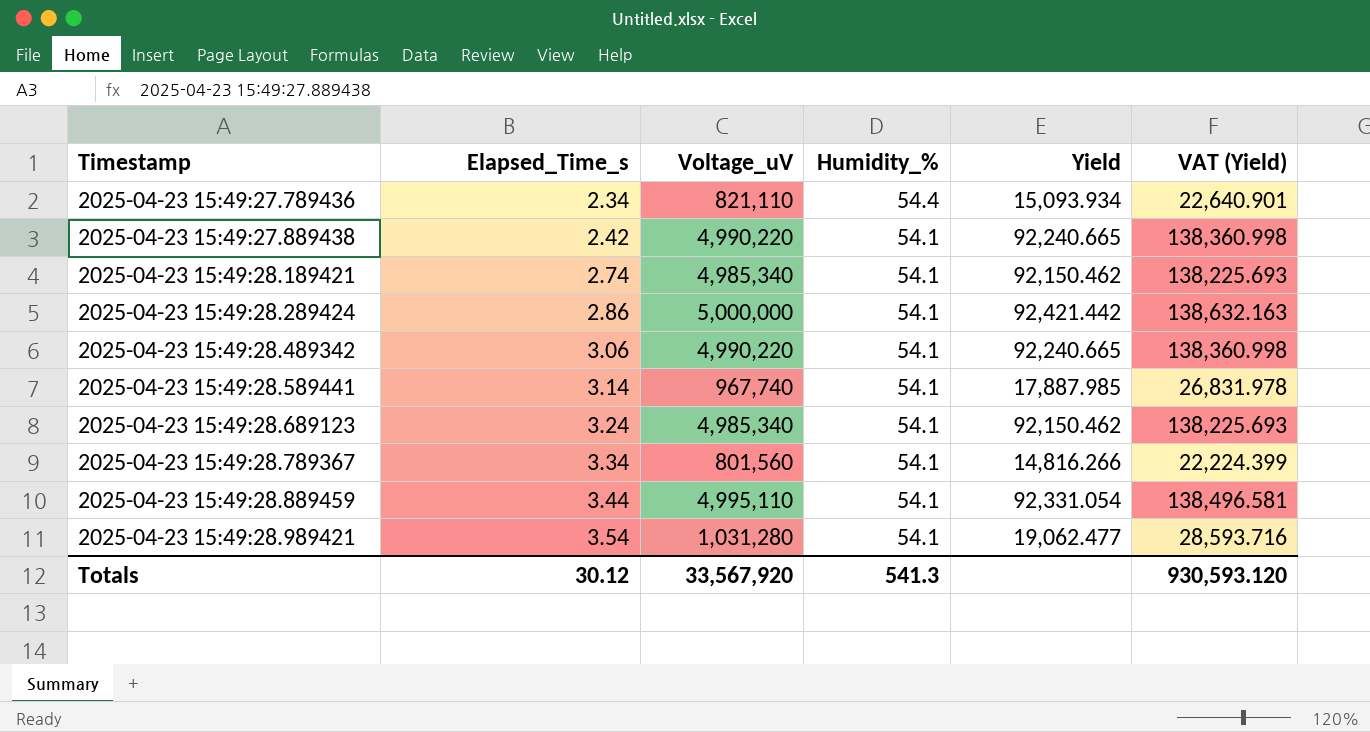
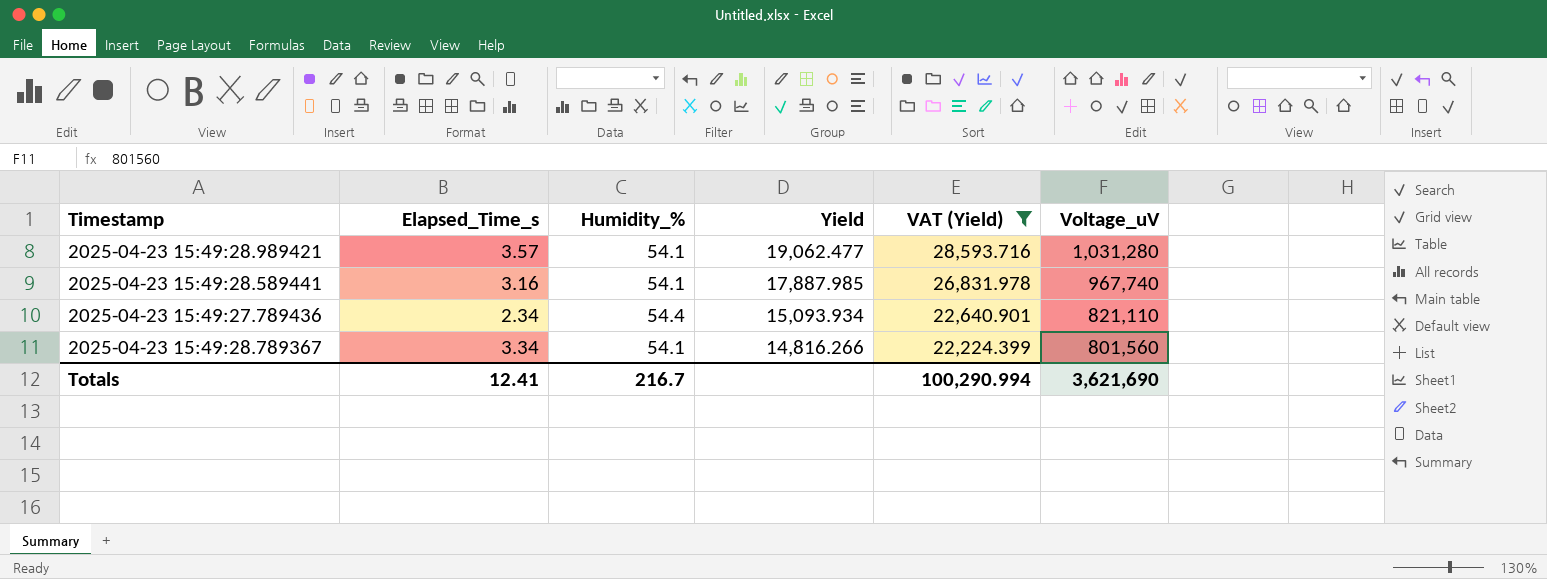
filter: none -> VAT (Yield) <= 28,593.716
row order: Timestamp ascending -> Yield descending
column Voltage_uV | position: 3 -> 6
2025-04-23 15:49:28.989421 | Elapsed_Time_s: 3.54 -> 3.57
2025-04-23 15:49:28.589441 | Elapsed_Time_s: 3.14 -> 3.16
Totals | Elapsed_Time_s: 30.12 -> 12.41
Totals | Humidity_%: 541.3 -> 216.7
Totals | VAT (Yield): 930,593.120 -> 100,290.994
Totals | Voltage_uV: 33,567,920 -> 3,621,690

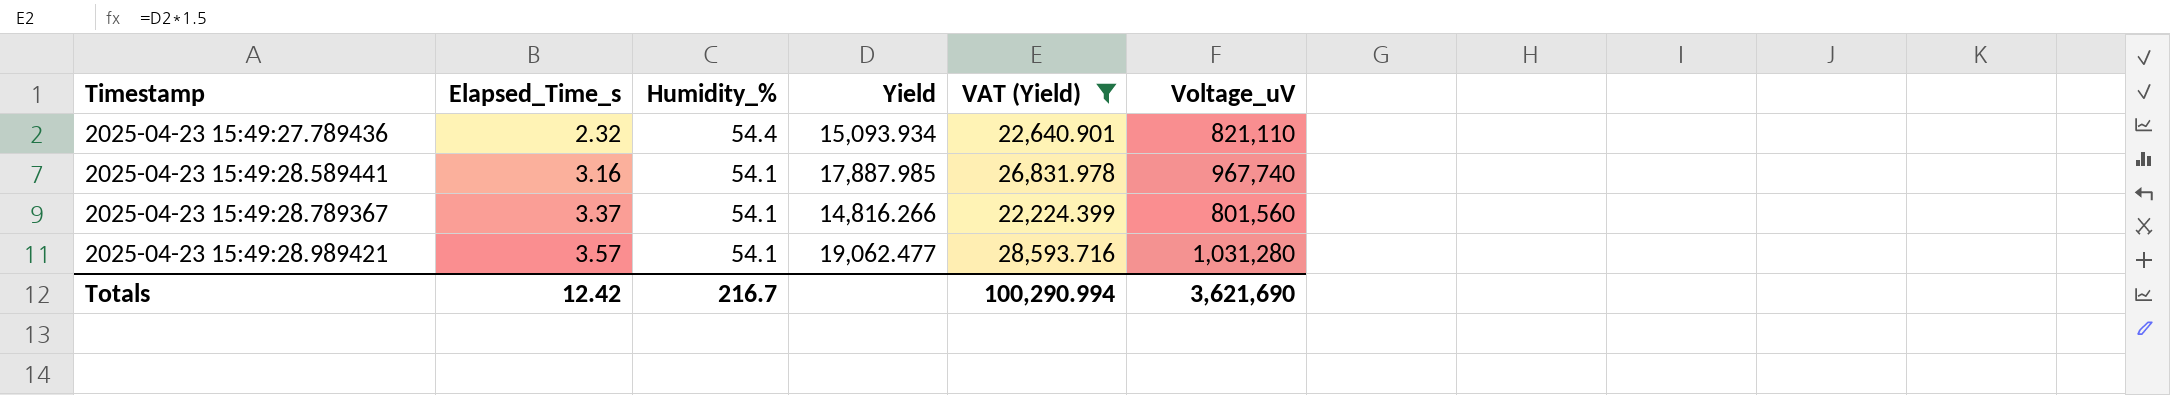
row order: Yield descending -> Timestamp ascending
2025-04-23 15:49:27.789436 | Elapsed_Time_s: 2.34 -> 2.32
2025-04-23 15:49:28.789367 | Elapsed_Time_s: 3.34 -> 3.37
Totals | Elapsed_Time_s: 12.41 -> 12.42

